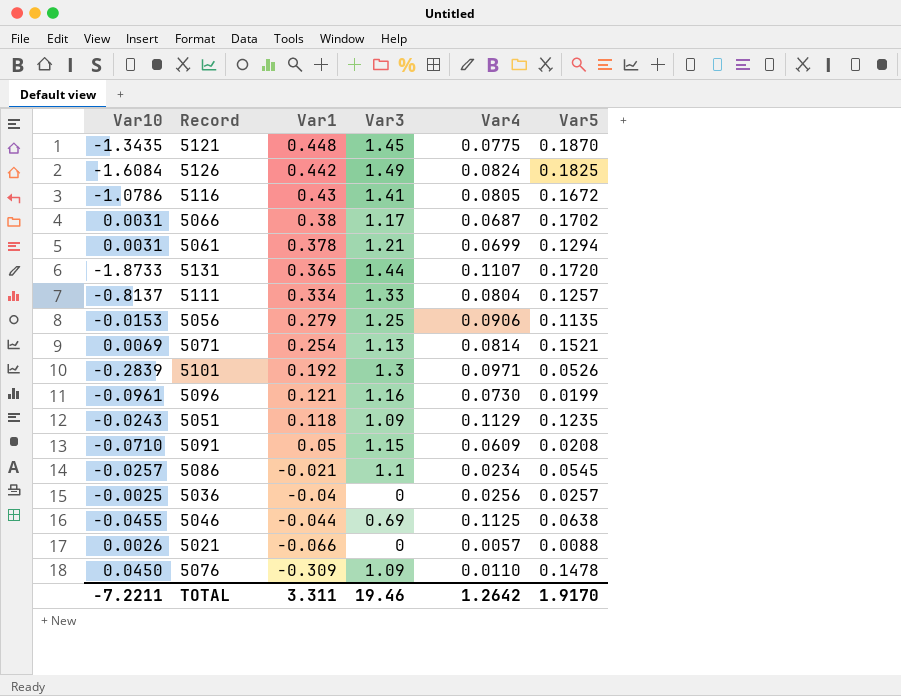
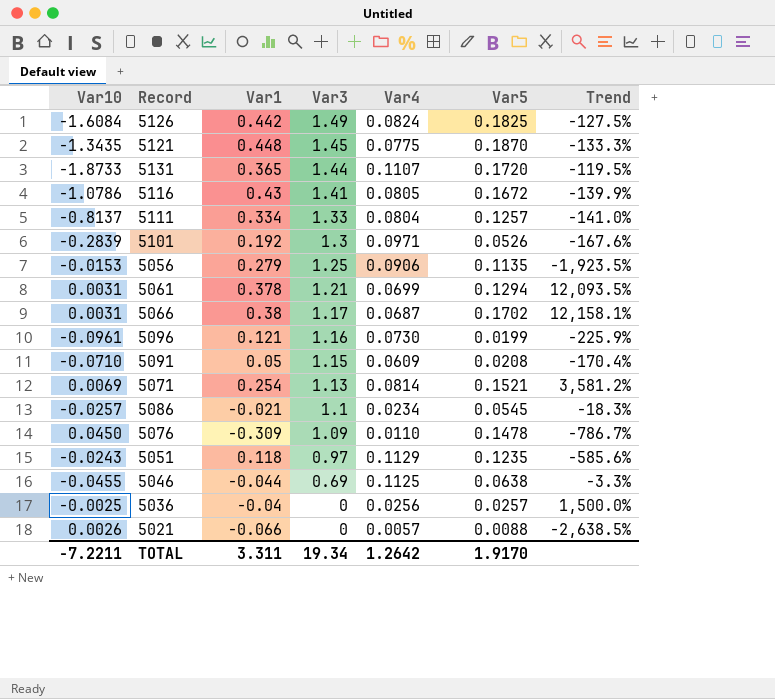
row order: Var1 descending -> Var3 descending
column Trend | formula: none -> ([Var1] - [Var10]) / [Var10]
5051 | Var3: 1.09 -> 0.97
TOTAL | Var3: 19.46 -> 19.34

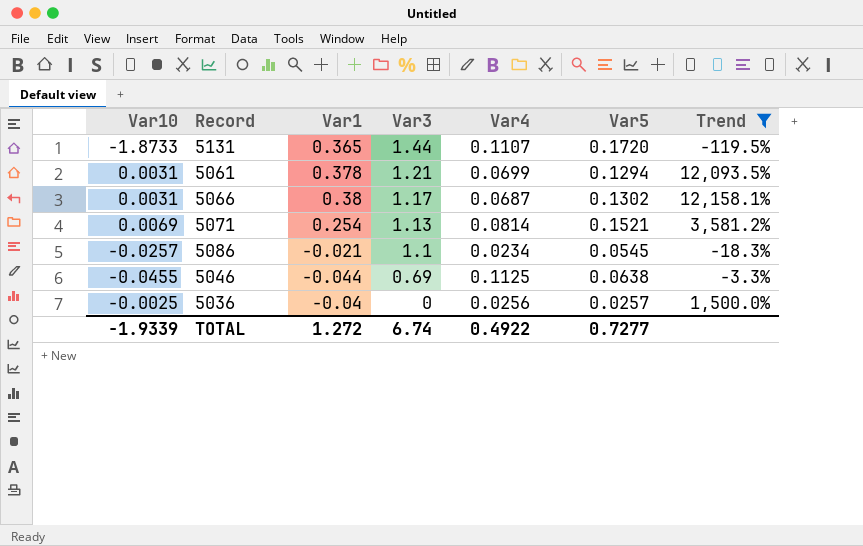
filter: none -> Trend >= -119.5%
5066 | Var5: 0.1702 -> 0.1302
TOTAL | Var10: -7.2211 -> -1.9339
TOTAL | Var1: 3.311 -> 1.272
TOTAL | Var3: 19.34 -> 6.74
TOTAL | Var4: 1.2642 -> 0.4922
TOTAL | Var5: 1.9170 -> 0.7277

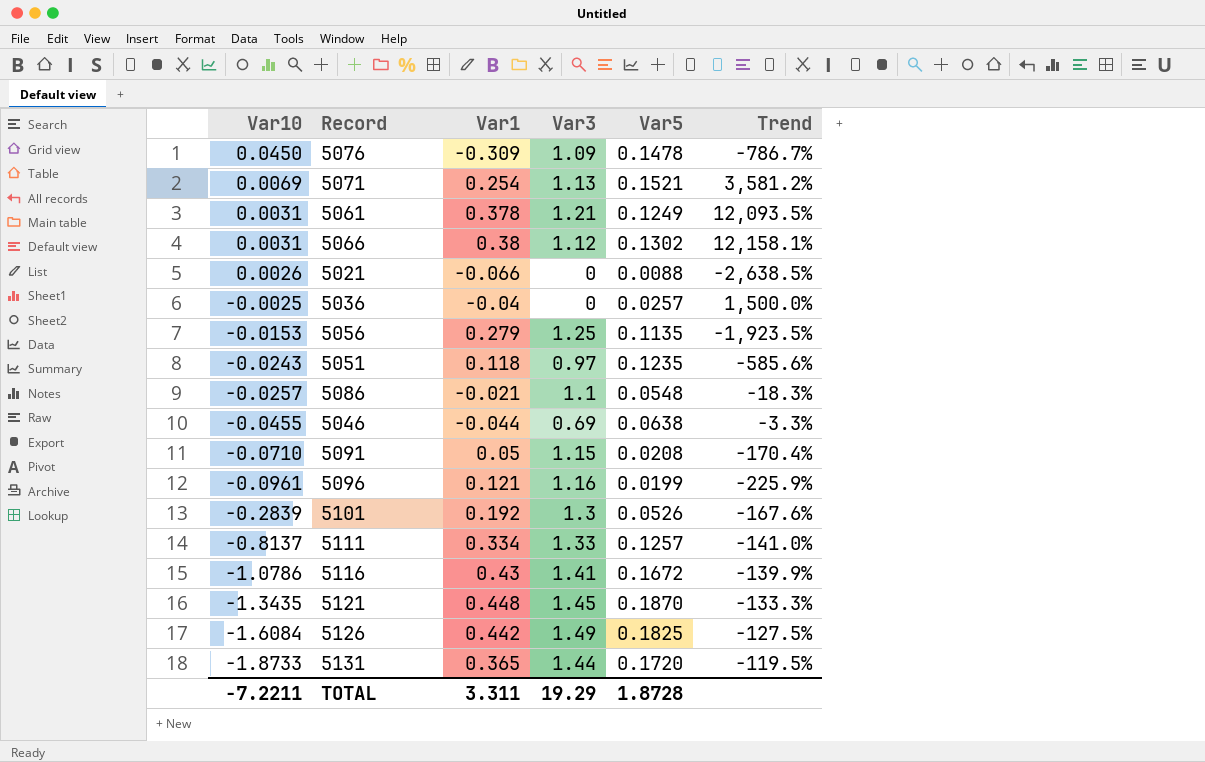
filter: Trend >= -119.5% -> none
row order: Var3 descending -> Var10 descending
column Var4 | position: 5 -> none
5061 | Var5: 0.1294 -> 0.1249
5066 | Var3: 1.17 -> 1.12
5086 | Var5: 0.0545 -> 0.0548
TOTAL | Var10: -1.9339 -> -7.2211
TOTAL | Var1: 1.272 -> 3.311
TOTAL | Var3: 6.74 -> 19.29
TOTAL | Var5: 0.7277 -> 1.8728

